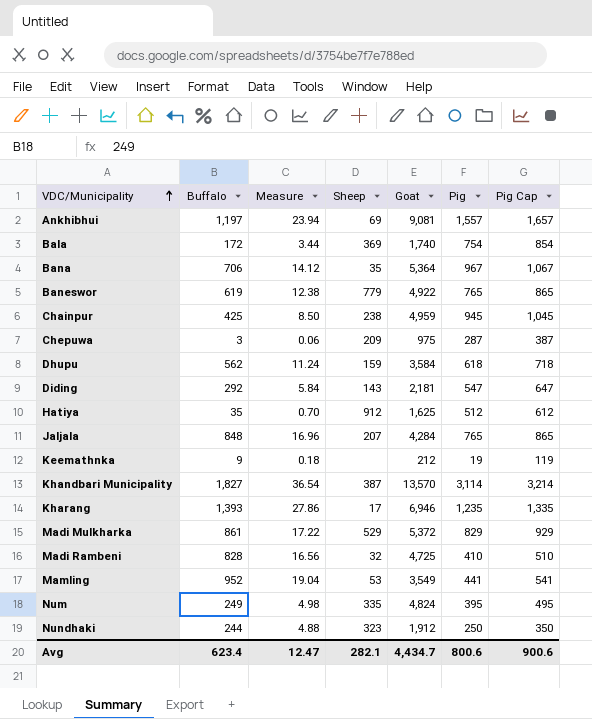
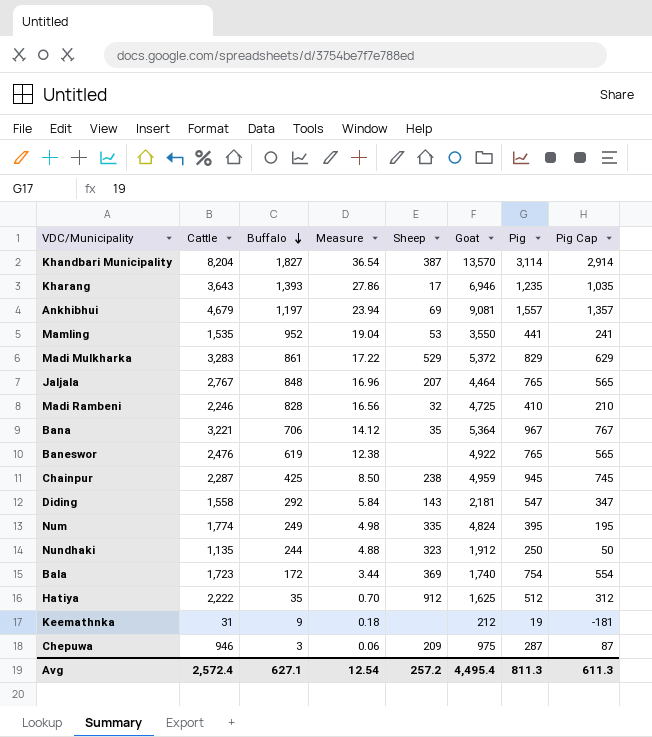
row order: VDC/Municipality ascending -> Buffalo descending
column Cattle | position: none -> 2
column Pig Cap | formula: [Pig] + 100 -> [Pig] - 200
row Dhupu: 562 | 11.24 | 159 | 3,584 | 618 | 718 -> none
Mamling | Goat: 3,549 -> 3,550
Jaljala | Goat: 4,284 -> 4,464
Baneswor | Sheep: 779 -> none
Avg | Buffalo: 623.4 -> 627.1
Avg | Measure: 12.47 -> 12.54
Avg | Sheep: 282.1 -> 257.2
Avg | Goat: 4,434.7 -> 4,495.4
Avg | Pig: 800.6 -> 811.3
Avg | Pig Cap: 900.6 -> 611.3

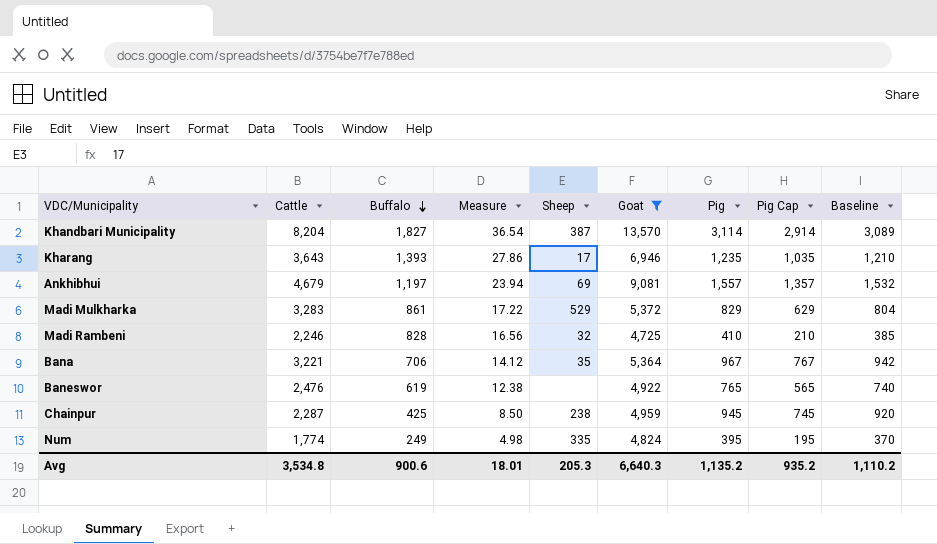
filter: none -> Goat >= 4,725
column Baseline | formula: none -> [Pig] - 25
Avg | Cattle: 2,572.4 -> 3,534.8
Avg | Buffalo: 627.1 -> 900.6
Avg | Measure: 12.54 -> 18.01
Avg | Sheep: 257.2 -> 205.3
Avg | Goat: 4,495.4 -> 6,640.3
Avg | Pig: 811.3 -> 1,135.2
Avg | Pig Cap: 611.3 -> 935.2

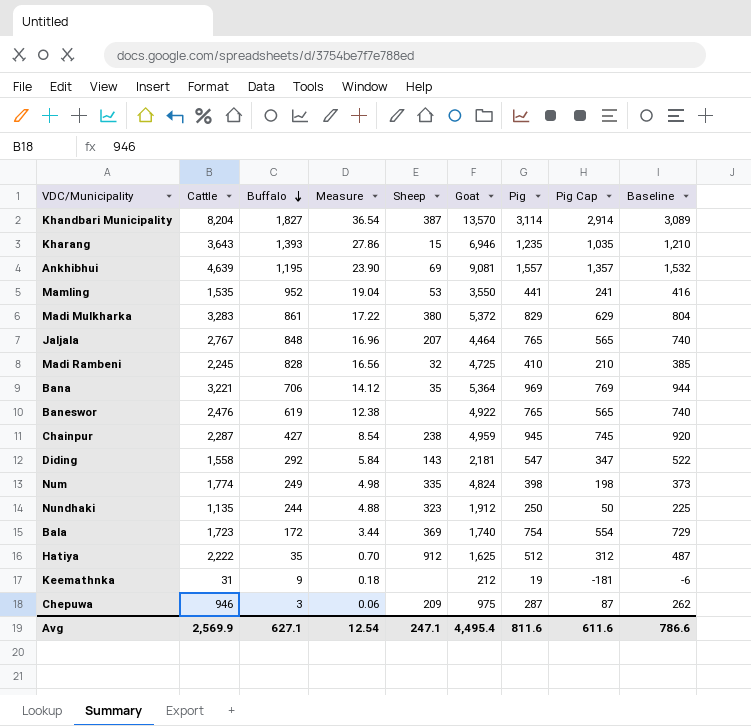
filter: Goat >= 4,725 -> none
Kharang | Sheep: 17 -> 15
Ankhibhui | Cattle: 4,679 -> 4,639
Ankhibhui | Buffalo: 1,197 -> 1,195
Ankhibhui | Measure: 23.94 -> 23.90
Madi Mulkharka | Sheep: 529 -> 380
Madi Rambeni | Cattle: 2,246 -> 2,245
Bana | Pig: 967 -> 969
Bana | Pig Cap: 767 -> 769
Bana | Baseline: 942 -> 944
Chainpur | Buffalo: 425 -> 427
Chainpur | Measure: 8.50 -> 8.54
Num | Pig: 395 -> 398
Num | Pig Cap: 195 -> 198
Num | Baseline: 370 -> 373
Avg | Cattle: 3,534.8 -> 2,569.9
Avg | Buffalo: 900.6 -> 627.1
Avg | Measure: 18.01 -> 12.54
Avg | Sheep: 205.3 -> 247.1
Avg | Goat: 6,640.3 -> 4,495.4
Avg | Pig: 1,135.2 -> 811.6
Avg | Pig Cap: 935.2 -> 611.6
Avg | Baseline: 1,110.2 -> 786.6

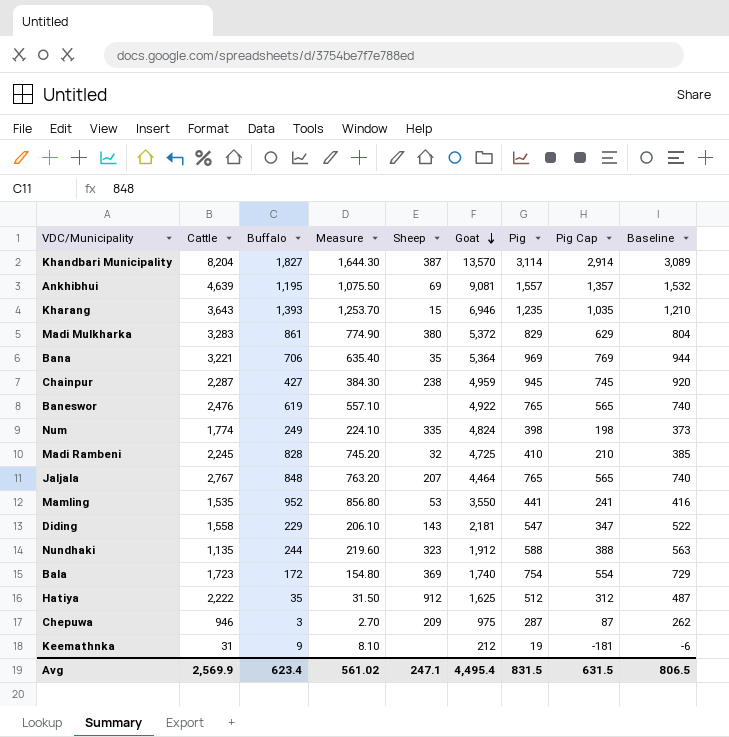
row order: Buffalo descending -> Goat descending
column Measure | formula: [Buffalo] * 0.02 -> [Buffalo] * 0.9
Diding | Buffalo: 292 -> 229
Nundhaki | Pig: 250 -> 588
Nundhaki | Pig Cap: 50 -> 388
Nundhaki | Baseline: 225 -> 563
Avg | Buffalo: 627.1 -> 623.4
Avg | Measure: 12.54 -> 561.02
Avg | Pig: 811.6 -> 831.5
Avg | Pig Cap: 611.6 -> 631.5
Avg | Baseline: 786.6 -> 806.5

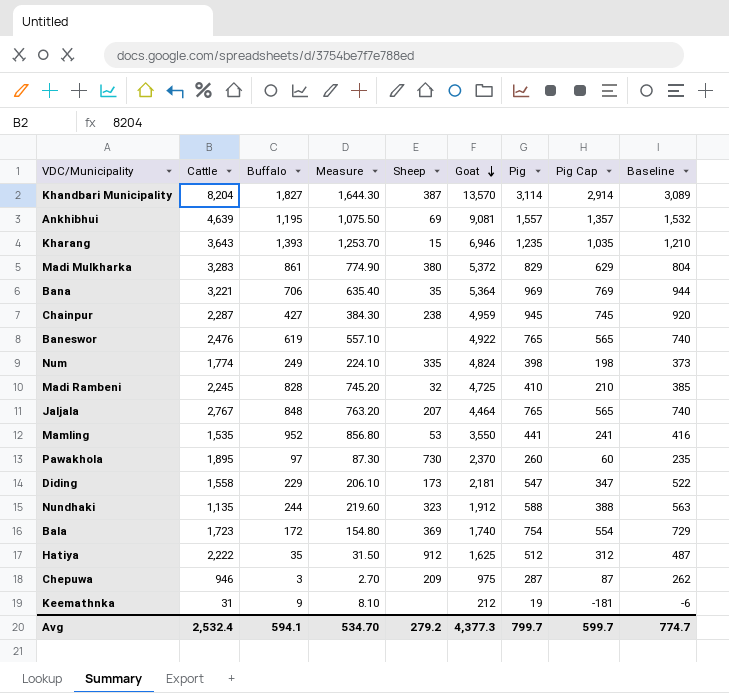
row Pawakhola: none -> 1,895 | 97 | 87.30 | 730 | 2,370 | 260 | 60 | 235
Diding | Sheep: 143 -> 173
Avg | Cattle: 2,569.9 -> 2,532.4
Avg | Buffalo: 623.4 -> 594.1
Avg | Measure: 561.02 -> 534.70
Avg | Sheep: 247.1 -> 279.2
Avg | Goat: 4,495.4 -> 4,377.3
Avg | Pig: 831.5 -> 799.7
Avg | Pig Cap: 631.5 -> 599.7
Avg | Baseline: 806.5 -> 774.7

